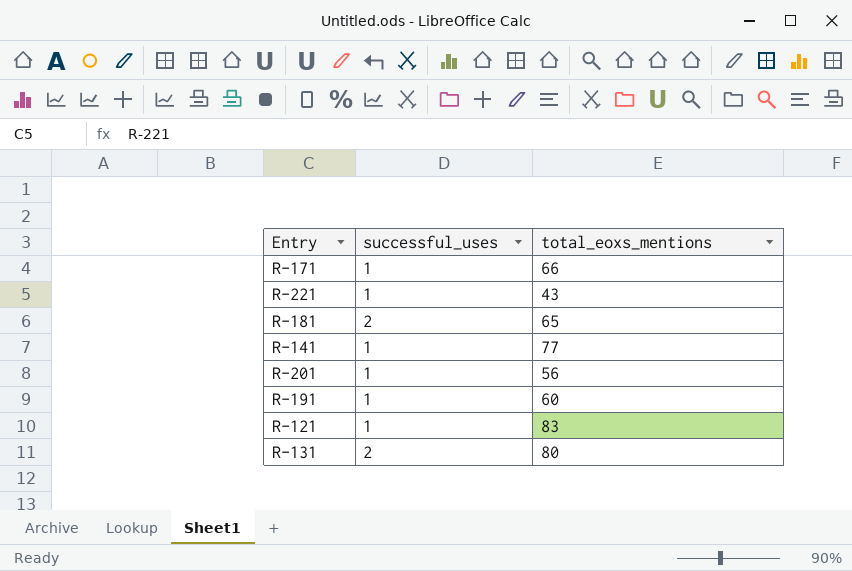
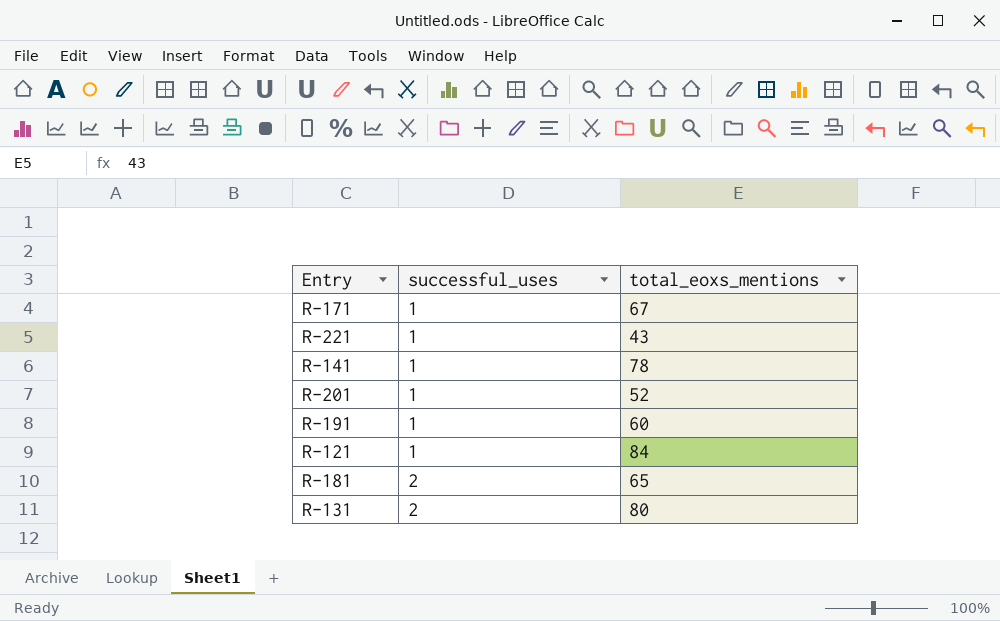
row order: none -> successful_uses ascending
R-171 | total_eoxs_mentions: 66 -> 67
R-141 | total_eoxs_mentions: 77 -> 78
R-201 | total_eoxs_mentions: 56 -> 52
R-121 | total_eoxs_mentions: 83 -> 84

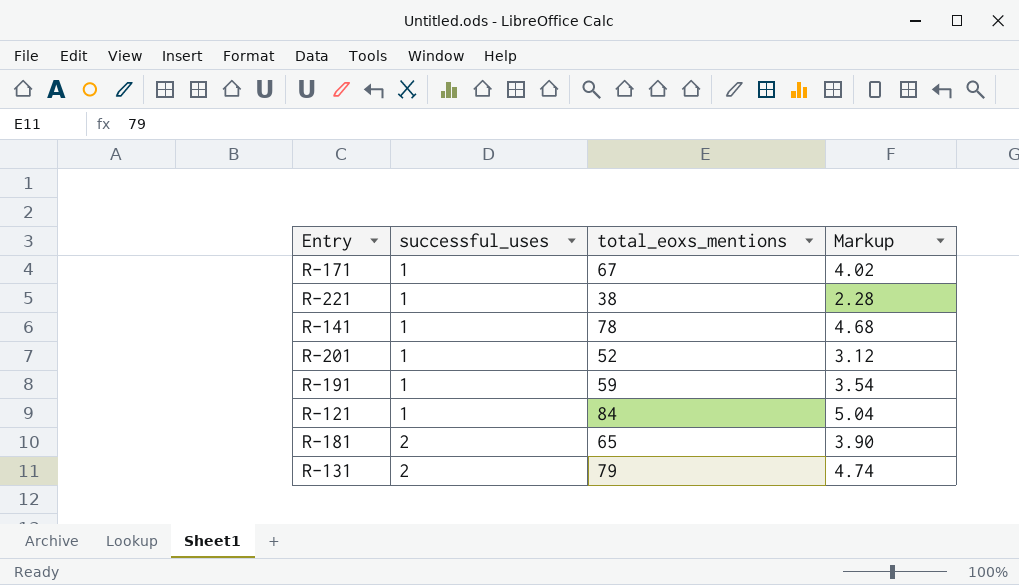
column Markup | formula: none -> [total_eoxs_mentions] * 0.06
R-221 | total_eoxs_mentions: 43 -> 38
R-191 | total_eoxs_mentions: 60 -> 59
R-131 | total_eoxs_mentions: 80 -> 79

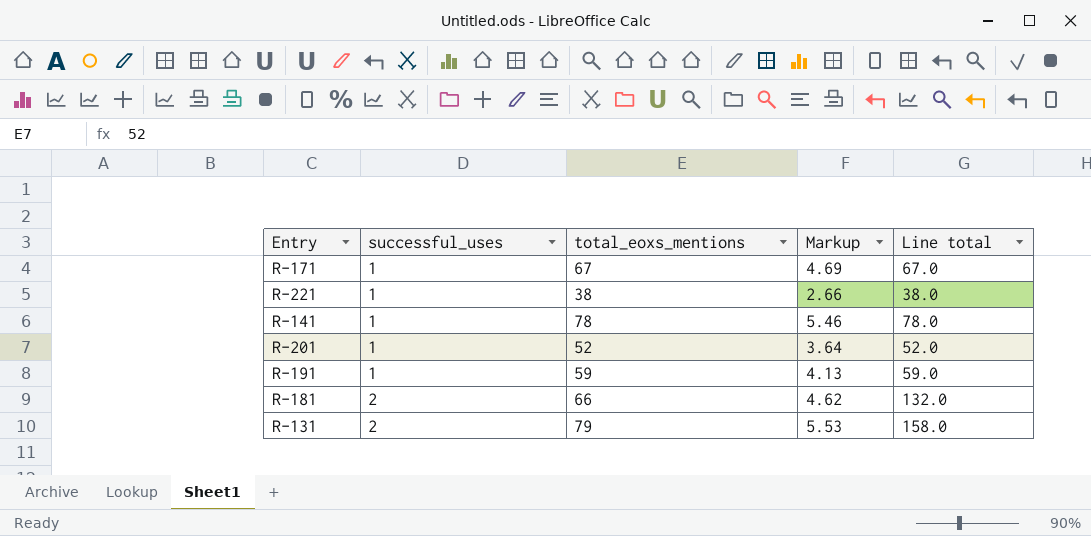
column Markup | formula: [total_eoxs_mentions] * 0.06 -> [total_eoxs_mentions] * 0.07
column Line total | formula: none -> [successful_uses] * [total_eoxs_mentions]
row R-121: 1 | 84 | 5.04 -> none
R-181 | total_eoxs_mentions: 65 -> 66

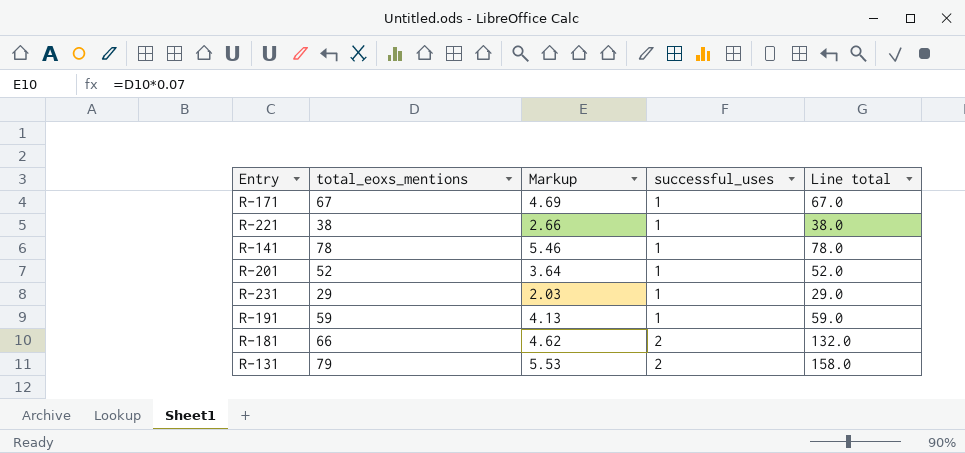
column successful_uses | position: 2 -> 4
row R-231: none -> 29 | 2.03 | 1 | 29.0

